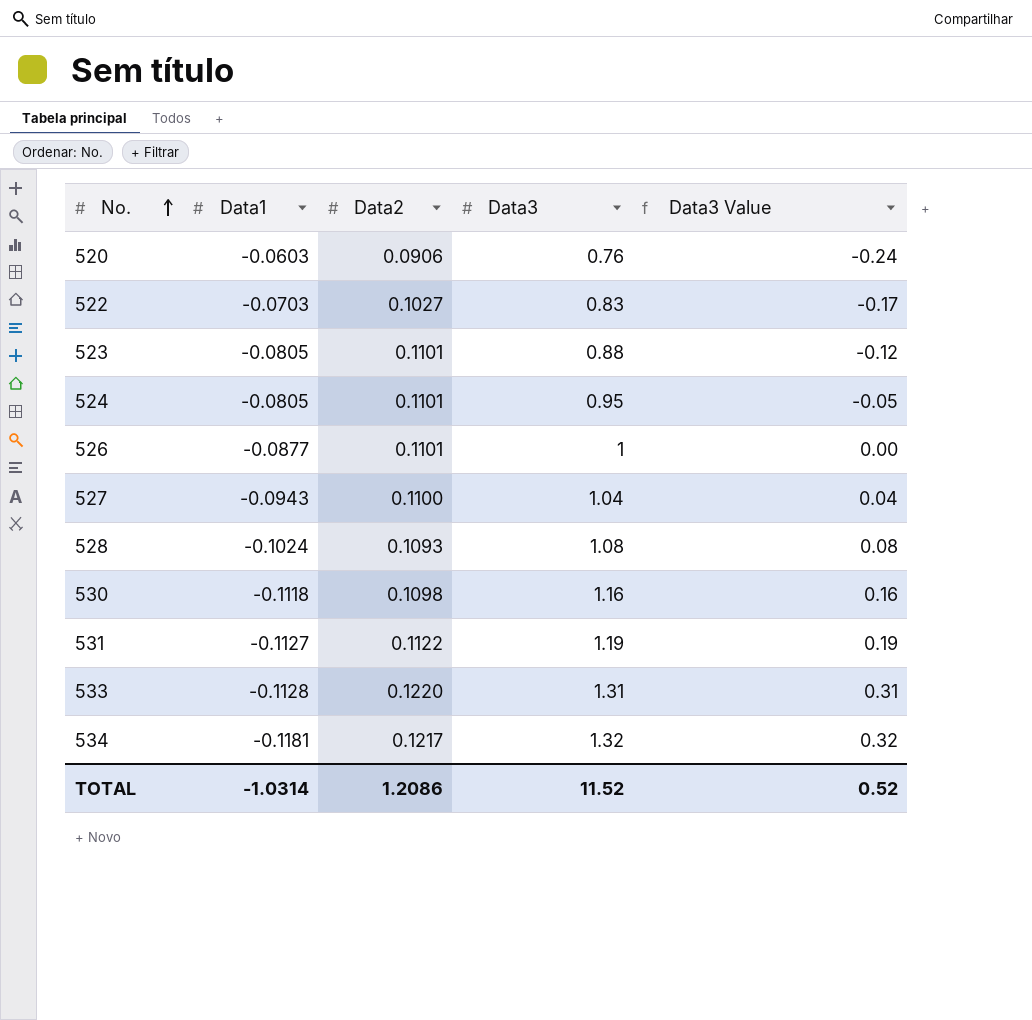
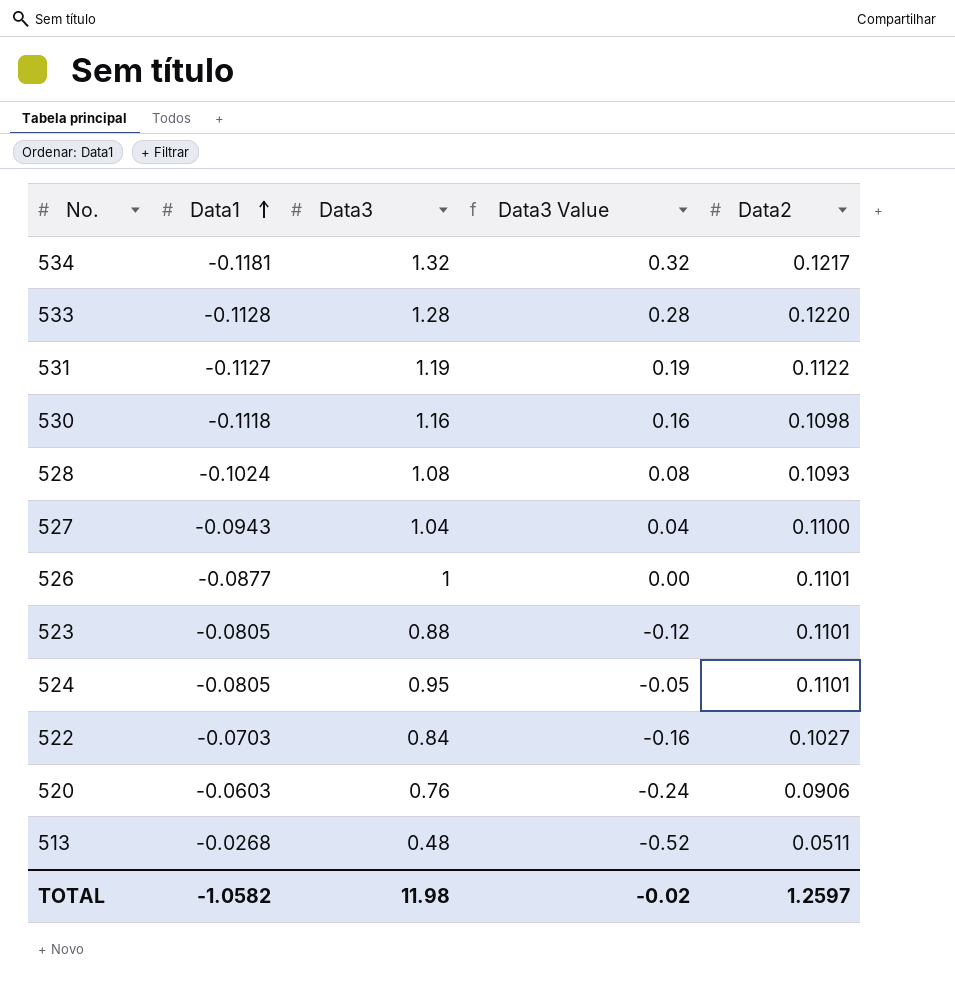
row order: No. ascending -> Data1 ascending
column Data2 | position: 3 -> 5
533 | Data3: 1.31 -> 1.28
533 | Data3 Value: 0.31 -> 0.28
522 | Data3: 0.83 -> 0.84
522 | Data3 Value: -0.17 -> -0.16
row 513: none -> -0.0268 | 0.48 | -0.52 | 0.0511
TOTAL | Data1: -1.0314 -> -1.0582
TOTAL | Data3: 11.52 -> 11.98
TOTAL | Data3 Value: 0.52 -> -0.02
TOTAL | Data2: 1.2086 -> 1.2597

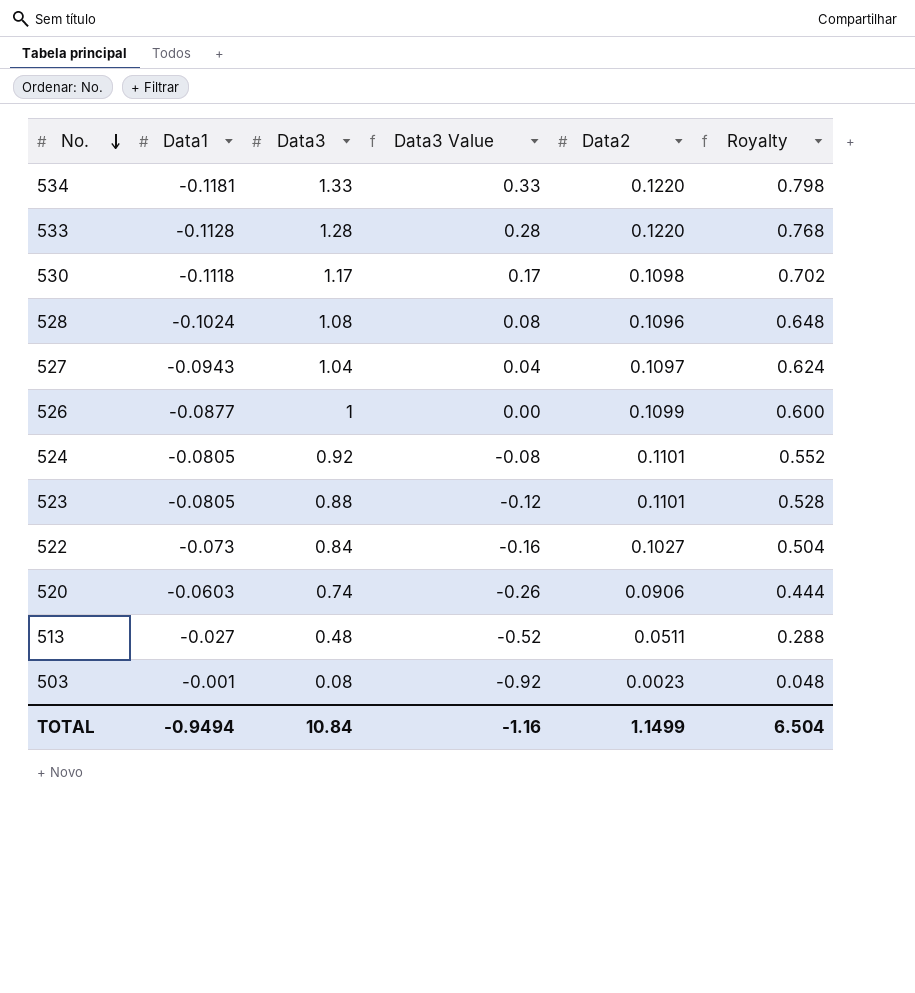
row order: Data1 ascending -> No. descending
column Royalty | formula: none -> [Data3] * 0.6
row 531: -0.1127 | 1.19 | 0.19 | 0.1122 -> none
534 | Data3: 1.32 -> 1.33
534 | Data3 Value: 0.32 -> 0.33
534 | Data2: 0.1217 -> 0.1220
530 | Data3: 1.16 -> 1.17
530 | Data3 Value: 0.16 -> 0.17
528 | Data2: 0.1093 -> 0.1096
527 | Data2: 0.1100 -> 0.1097
526 | Data2: 0.1101 -> 0.1099
524 | Data3: 0.95 -> 0.92
524 | Data3 Value: -0.05 -> -0.08
522 | Data1: -0.0703 -> -0.073
520 | Data3: 0.76 -> 0.74
520 | Data3 Value: -0.24 -> -0.26
513 | Data1: -0.0268 -> -0.027
row 503: none -> -0.001 | 0.08 | -0.92 | 0.0023 | 0.048
TOTAL | Data1: -1.0582 -> -0.9494
TOTAL | Data3: 11.98 -> 10.84
TOTAL | Data3 Value: -0.02 -> -1.16
TOTAL | Data2: 1.2597 -> 1.1499

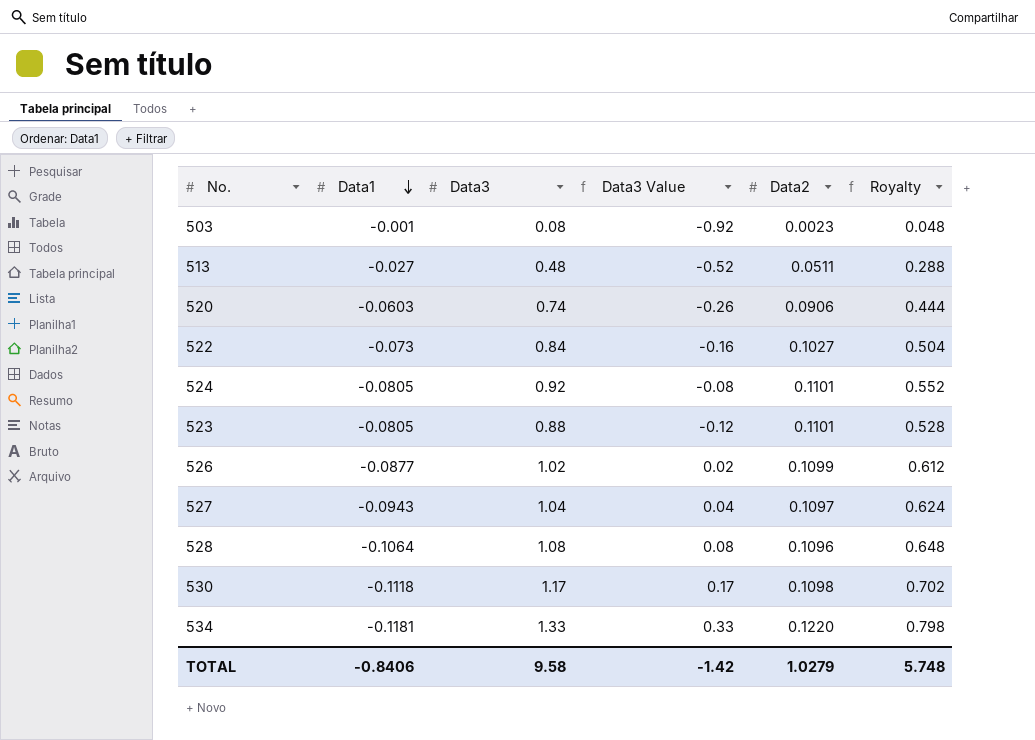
row order: No. descending -> Data1 descending
row 533: -0.1128 | 1.28 | 0.28 | 0.1220 | 0.768 -> none
526 | Data3: 1 -> 1.02
526 | Data3 Value: 0.00 -> 0.02
526 | Royalty: 0.600 -> 0.612
528 | Data1: -0.1024 -> -0.1064
TOTAL | Data1: -0.9494 -> -0.8406
TOTAL | Data3: 10.84 -> 9.58
TOTAL | Data3 Value: -1.16 -> -1.42
TOTAL | Data2: 1.1499 -> 1.0279
TOTAL | Royalty: 6.504 -> 5.748

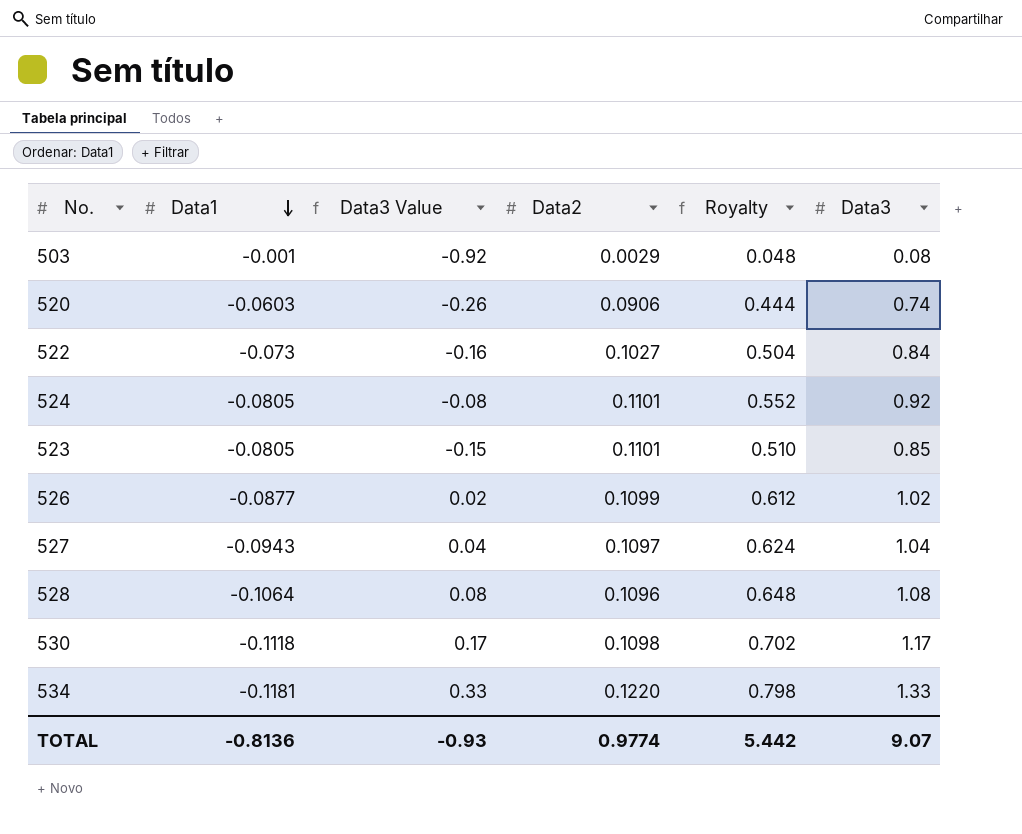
column Data3 | position: 3 -> 6
row 513: -0.027 | 0.48 | -0.52 | 0.0511 | 0.288 -> none
503 | Data2: 0.0023 -> 0.0029
523 | Data3 Value: -0.12 -> -0.15
523 | Royalty: 0.528 -> 0.510
523 | Data3: 0.88 -> 0.85
TOTAL | Data1: -0.8406 -> -0.8136
TOTAL | Data3 Value: -1.42 -> -0.93
TOTAL | Data2: 1.0279 -> 0.9774
TOTAL | Royalty: 5.748 -> 5.442
TOTAL | Data3: 9.58 -> 9.07

